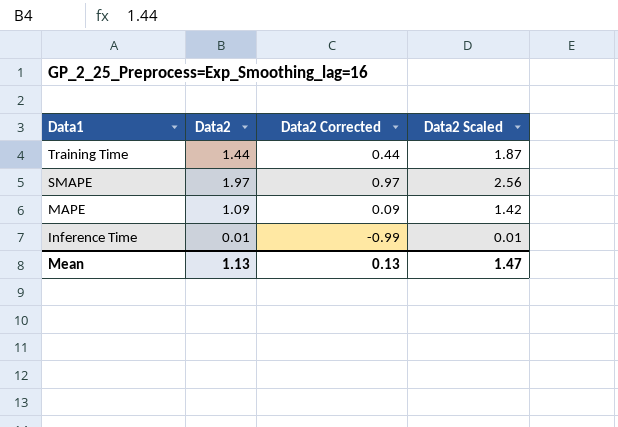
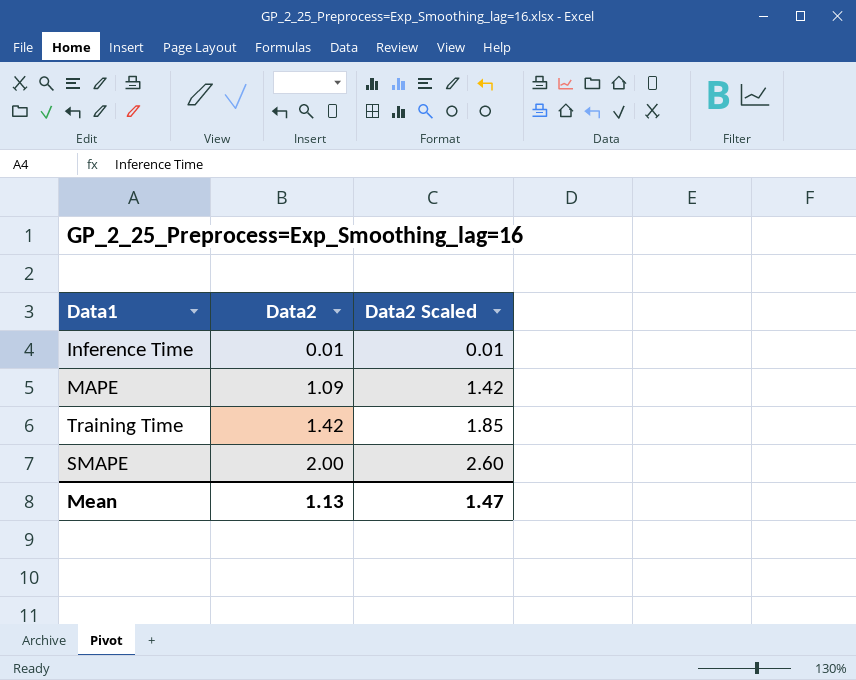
row order: Data1 descending -> Data2 ascending
column Data2 Corrected | formula: [Data2] - 1 -> none
Training Time | Data2: 1.44 -> 1.42
Training Time | Data2 Scaled: 1.87 -> 1.85
SMAPE | Data2: 1.97 -> 2.00
SMAPE | Data2 Scaled: 2.56 -> 2.60

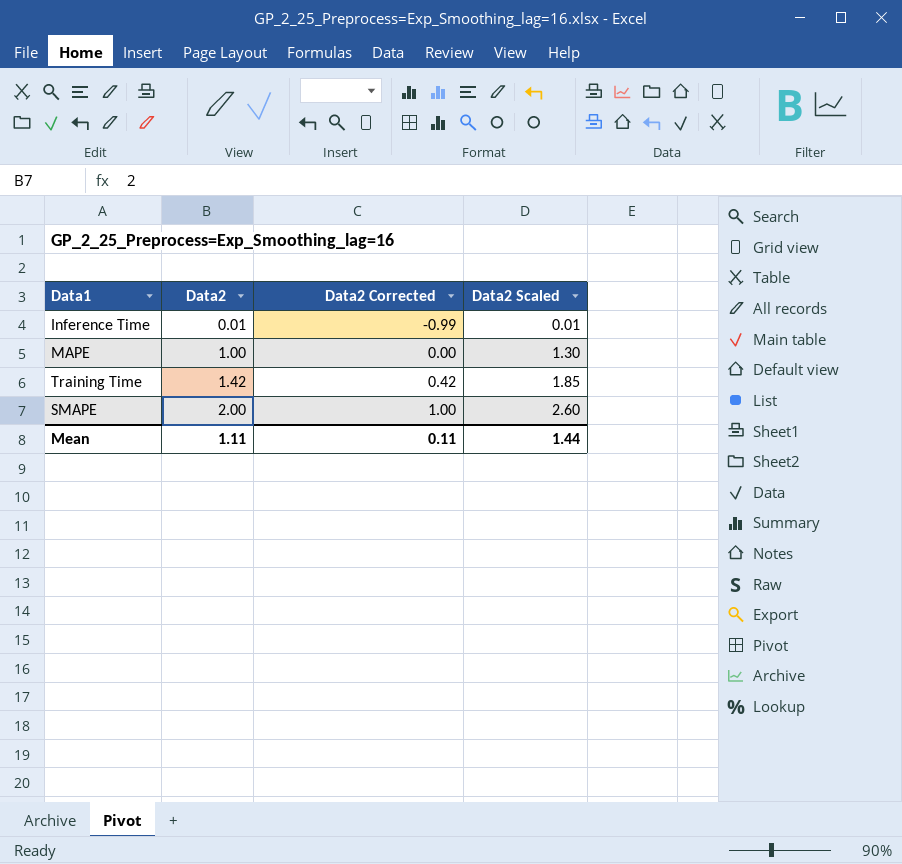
column Data2 Corrected | formula: none -> [Data2] - 1
MAPE | Data2: 1.09 -> 1.00
MAPE | Data2 Scaled: 1.42 -> 1.30
Mean | Data2: 1.13 -> 1.11
Mean | Data2 Scaled: 1.47 -> 1.44

